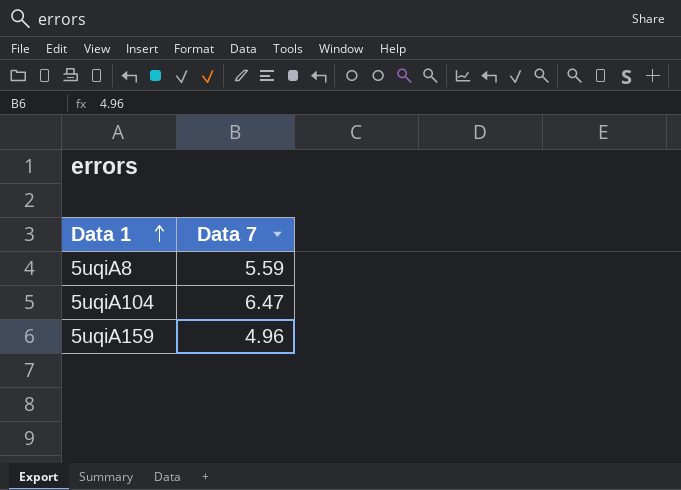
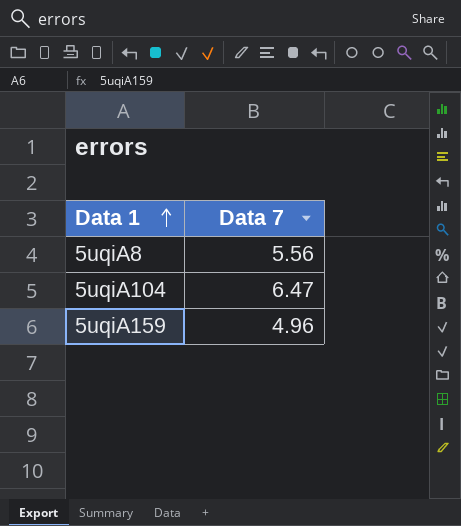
5uqiA8 | Data 7: 5.59 -> 5.56

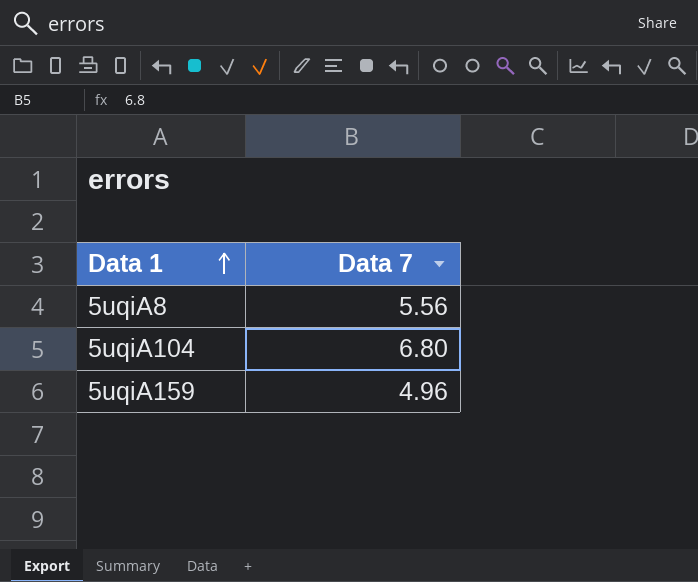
5uqiA104 | Data 7: 6.47 -> 6.80

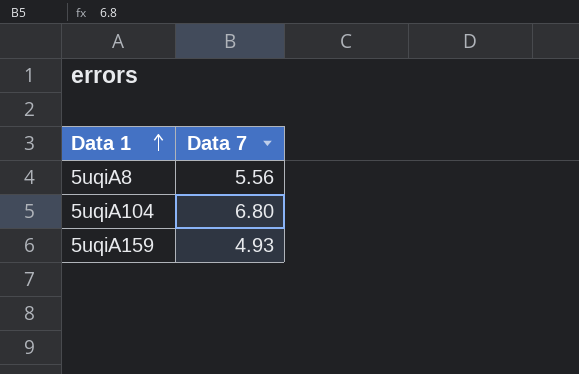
5uqiA159 | Data 7: 4.96 -> 4.93

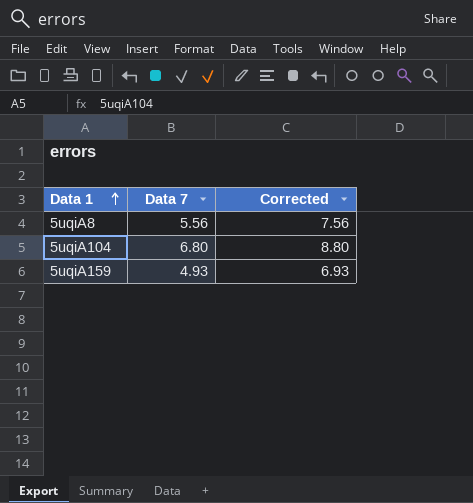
column Corrected | formula: none -> [Data 7] + 2

